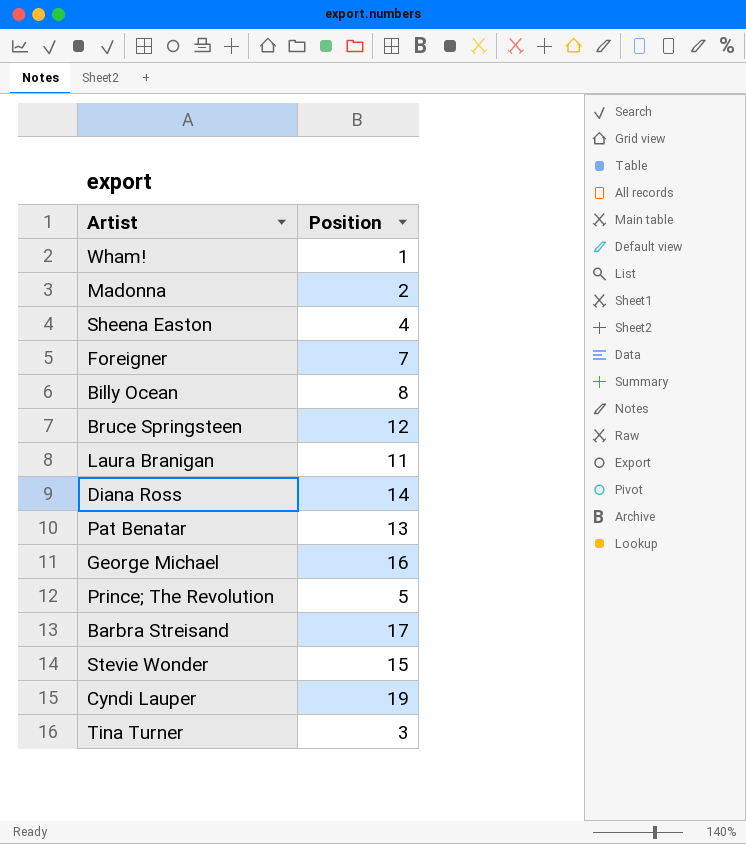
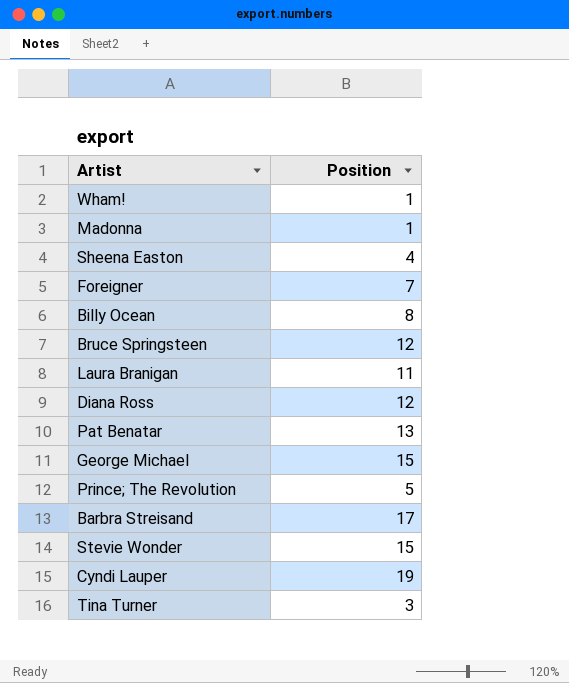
Madonna | Position: 2 -> 1
Diana Ross | Position: 14 -> 12
George Michael | Position: 16 -> 15

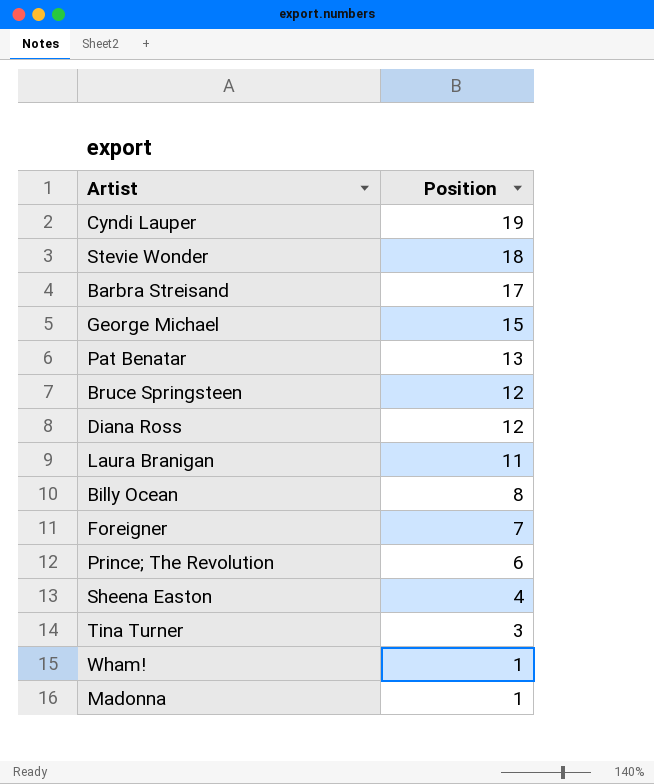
row order: none -> Position descending
Stevie Wonder | Position: 15 -> 18
Prince; The Revolution | Position: 5 -> 6

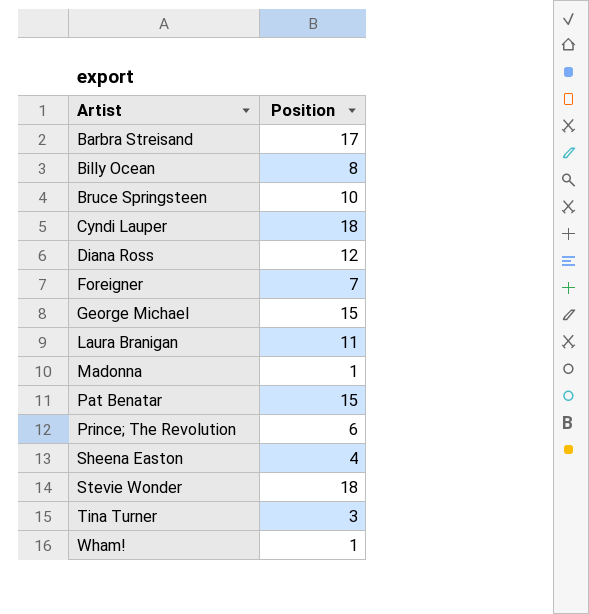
row order: Position descending -> Artist ascending
Bruce Springsteen | Position: 12 -> 10
Cyndi Lauper | Position: 19 -> 18
Pat Benatar | Position: 13 -> 15

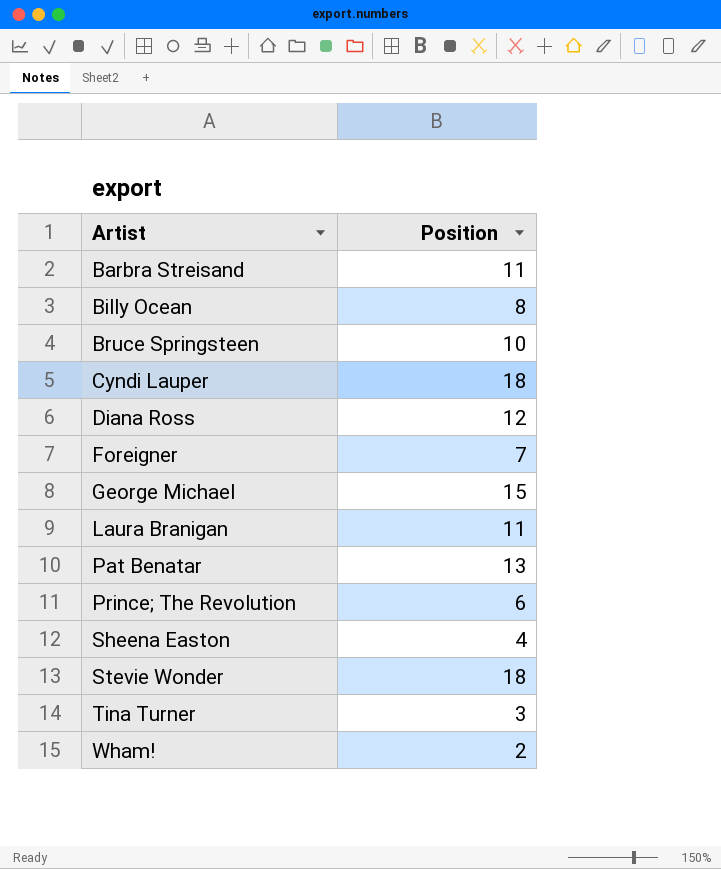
row Madonna: 1 -> none
Barbra Streisand | Position: 17 -> 11
Pat Benatar | Position: 15 -> 13
Wham! | Position: 1 -> 2

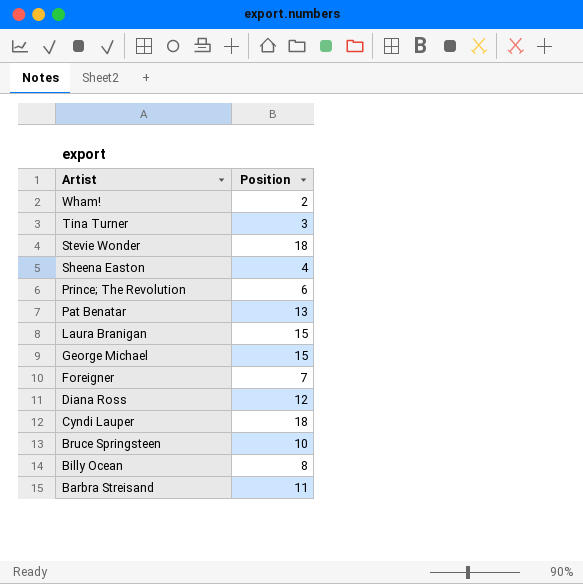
row order: Artist ascending -> Artist descending
Laura Branigan | Position: 11 -> 15

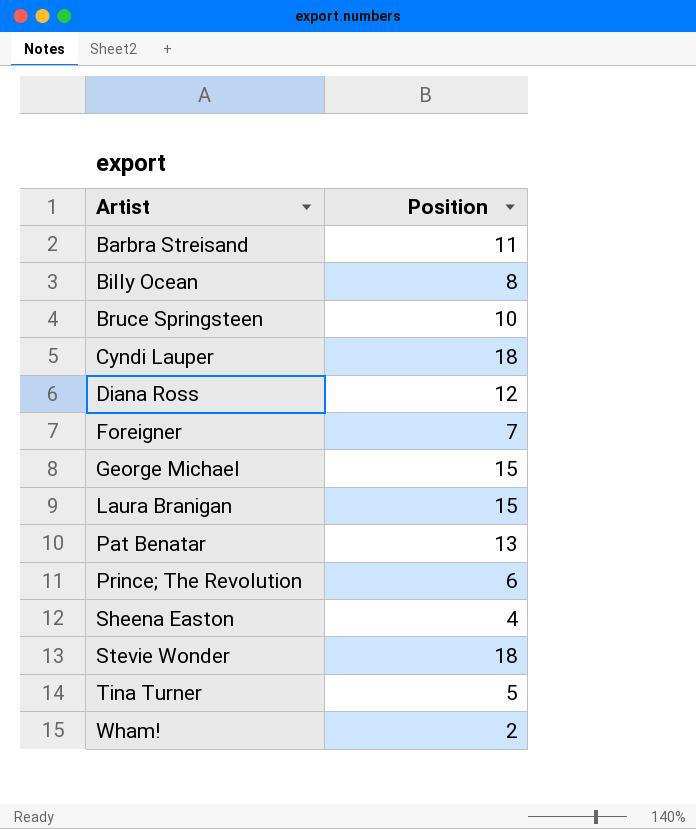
row order: Artist descending -> Artist ascending
Tina Turner | Position: 3 -> 5

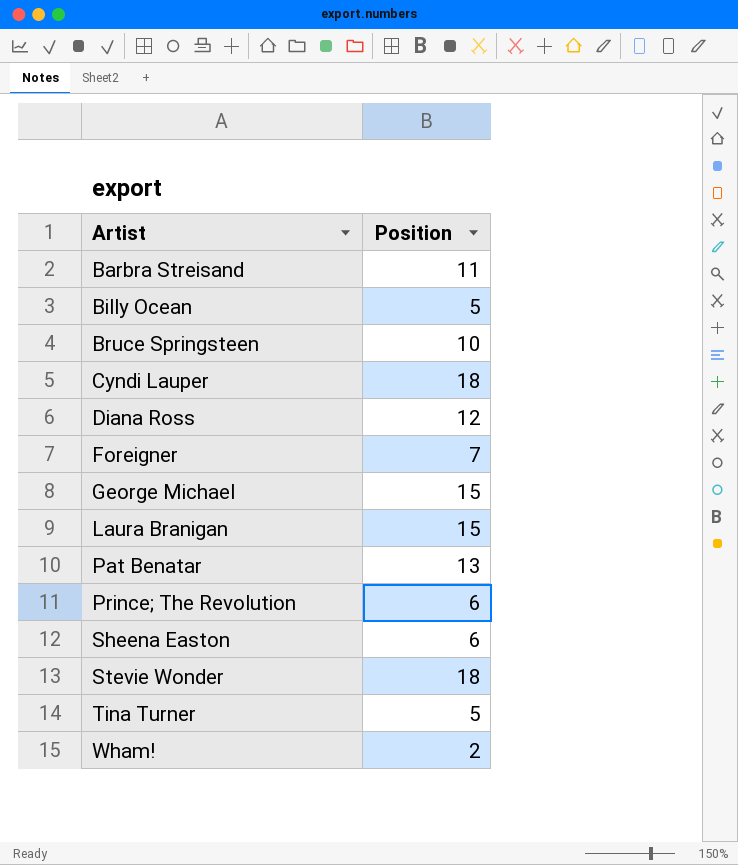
Billy Ocean | Position: 8 -> 5
Sheena Easton | Position: 4 -> 6

